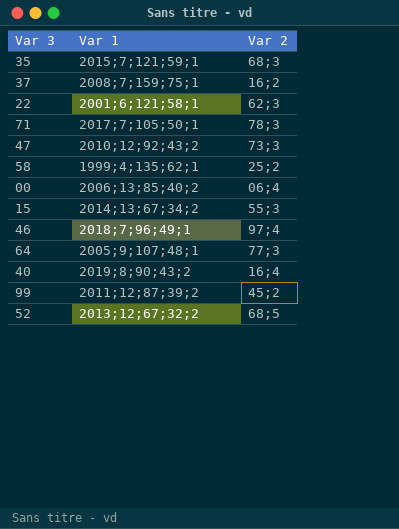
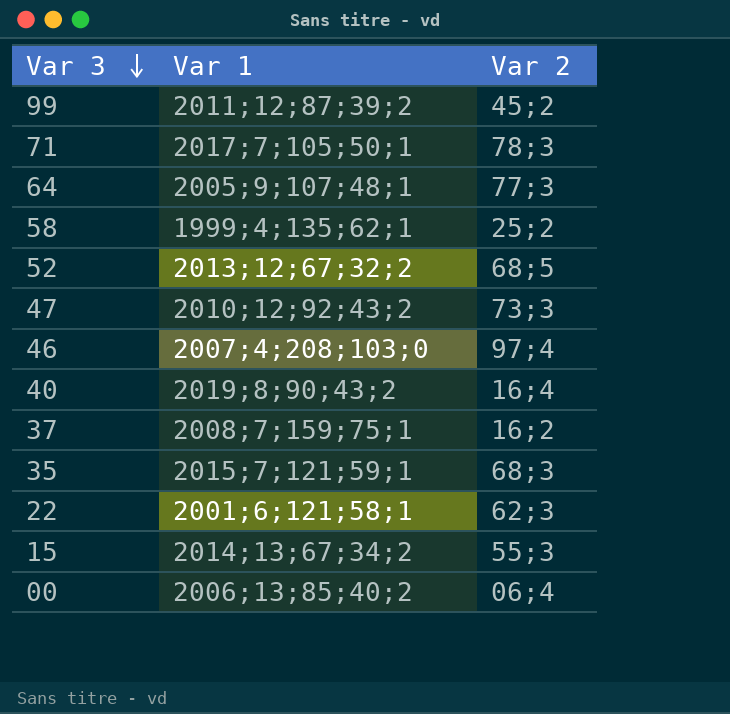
row order: none -> Var 3 descending
46 | Var 1: 2018;7;96;49;1 -> 2007;4;208;103;0

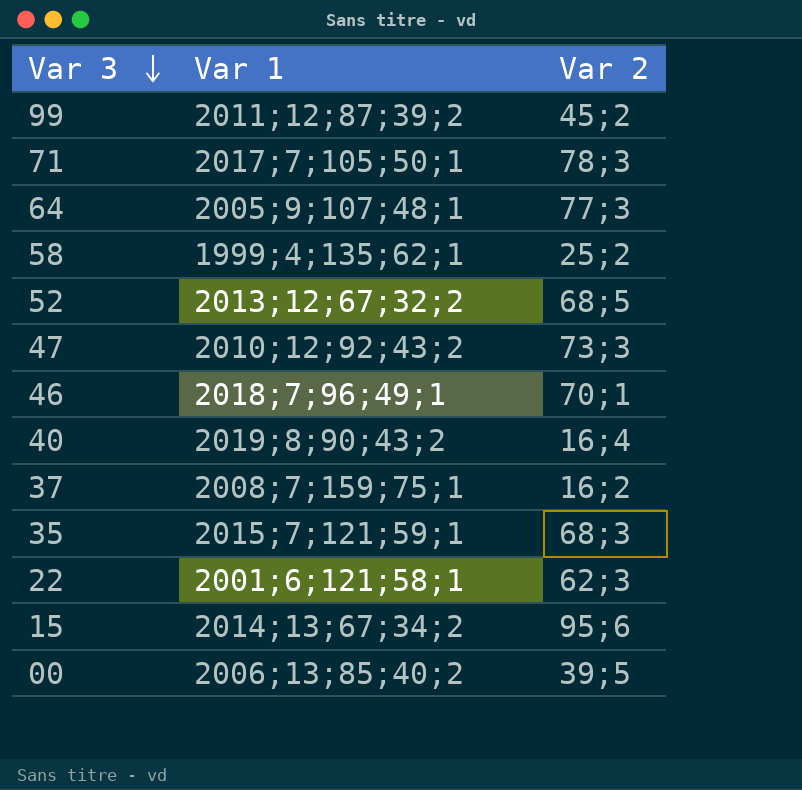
46 | Var 1: 2007;4;208;103;0 -> 2018;7;96;49;1
46 | Var 2: 97;4 -> 70;1
15 | Var 2: 55;3 -> 95;6
00 | Var 2: 06;4 -> 39;5

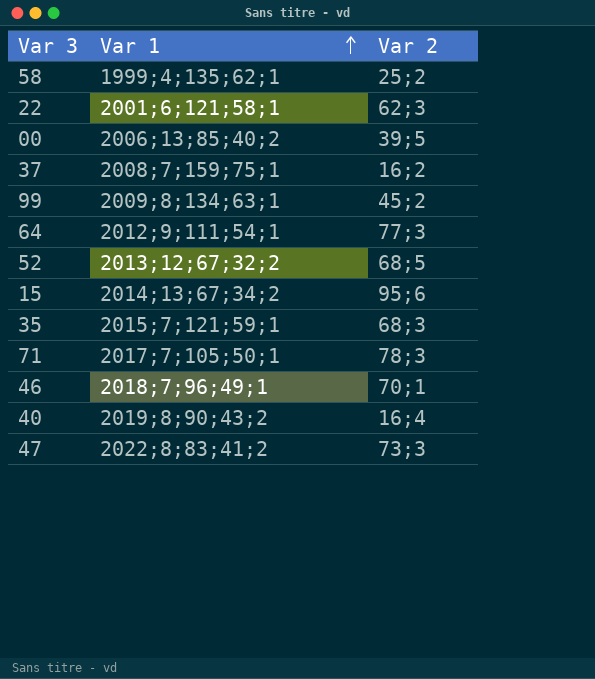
row order: Var 3 descending -> Var 1 ascending
99 | Var 1: 2011;12;87;39;2 -> 2009;8;134;63;1
64 | Var 1: 2005;9;107;48;1 -> 2012;9;111;54;1
47 | Var 1: 2010;12;92;43;2 -> 2022;8;83;41;2

